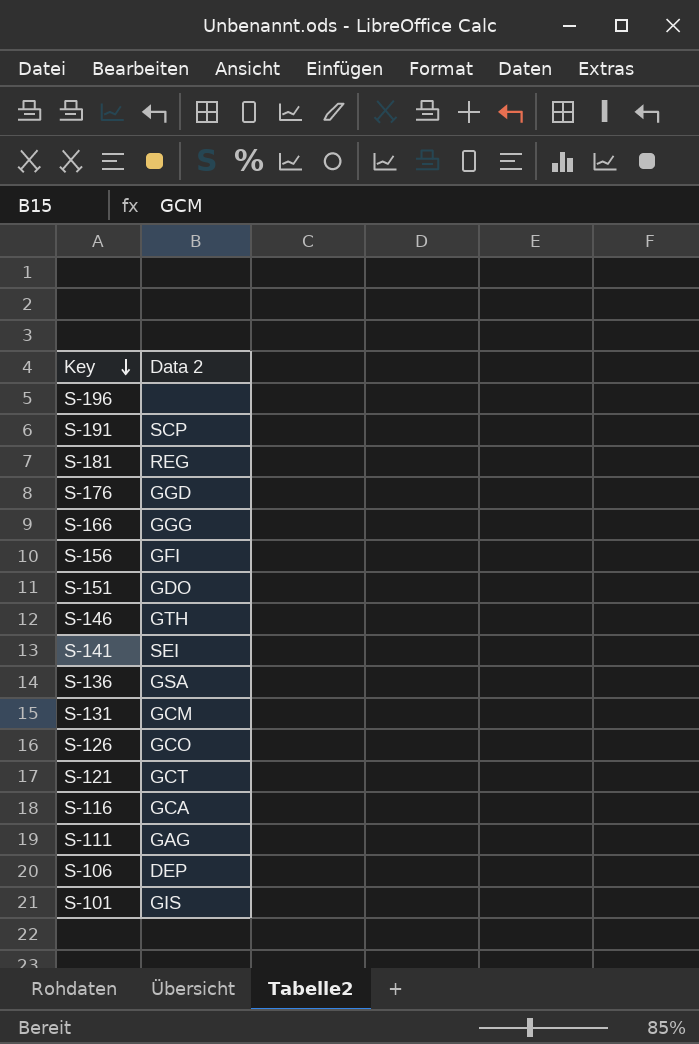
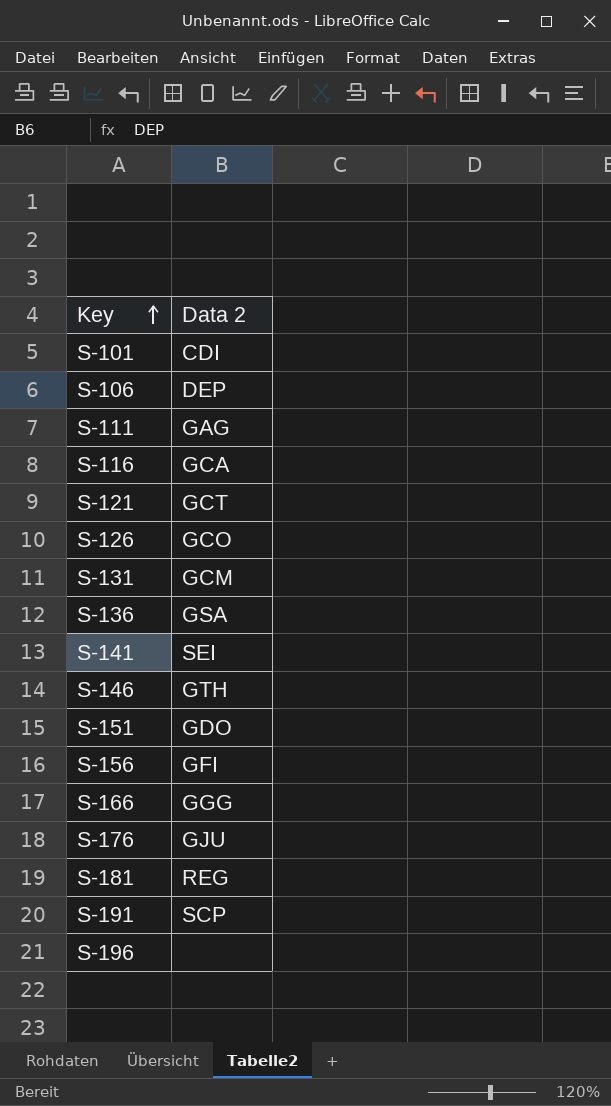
row order: Key descending -> Key ascending
S-101 | Data 2: GIS -> CDI
S-176 | Data 2: GGD -> GJU

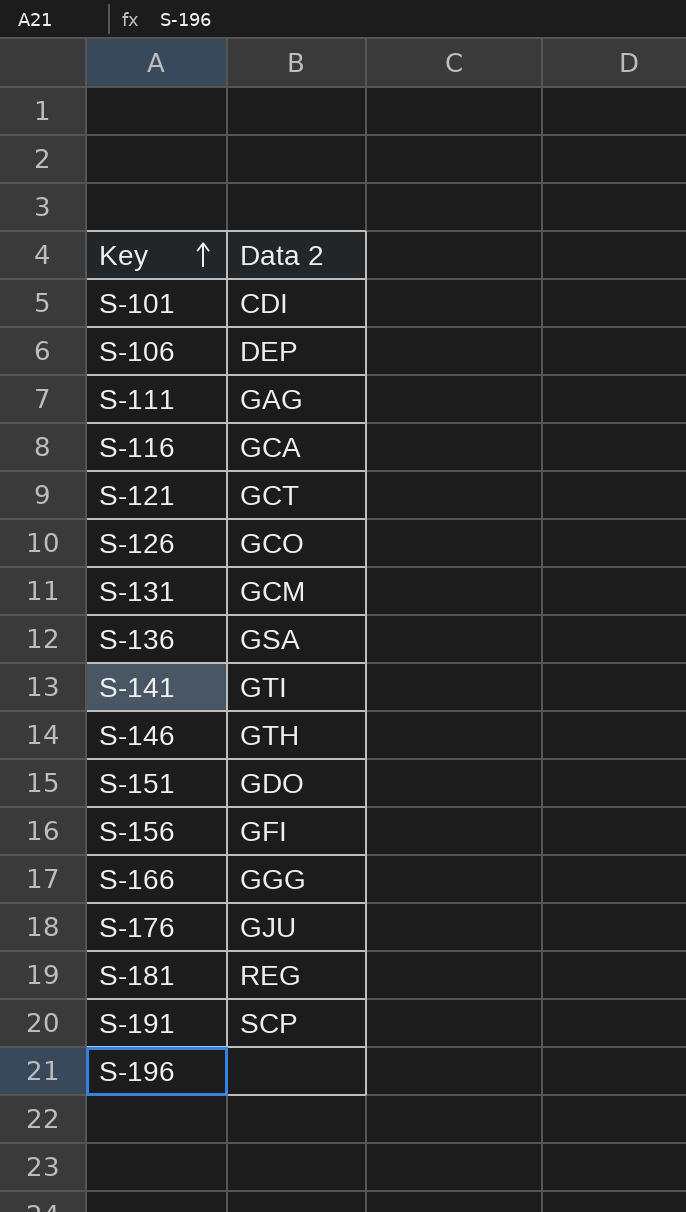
S-141 | Data 2: SEI -> GTI

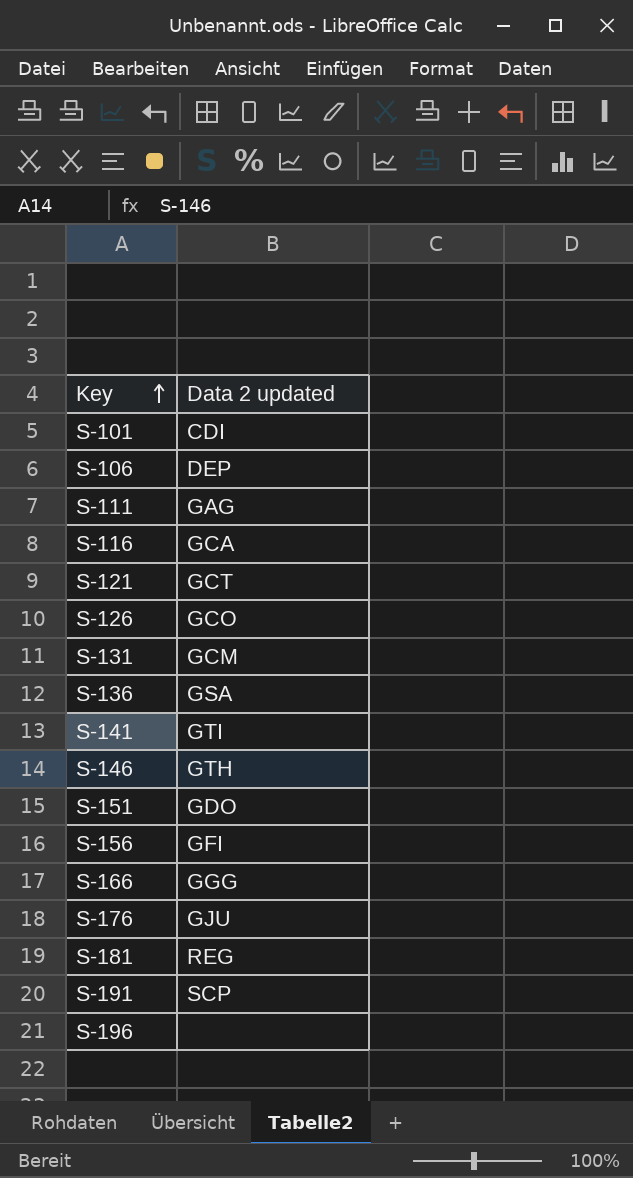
column name: Data 2 -> Data 2 updated

